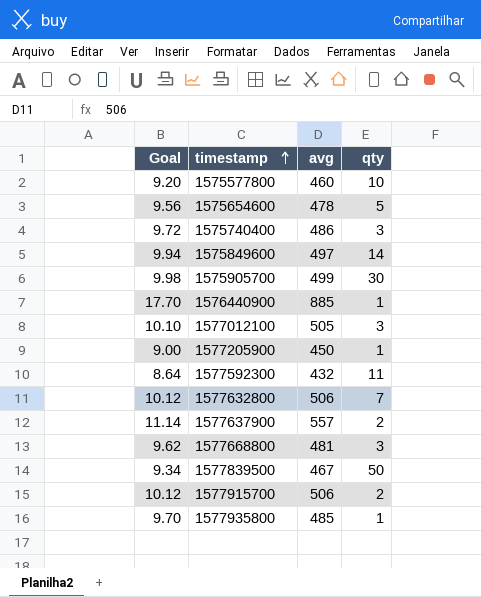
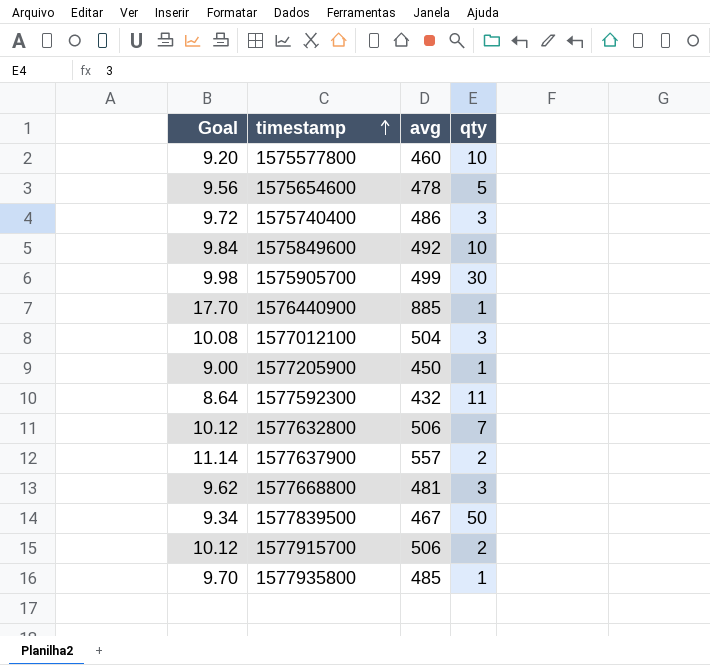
1575849600 | Goal: 9.94 -> 9.84
1575849600 | avg: 497 -> 492
1575849600 | qty: 14 -> 10
1577012100 | Goal: 10.10 -> 10.08
1577012100 | avg: 505 -> 504

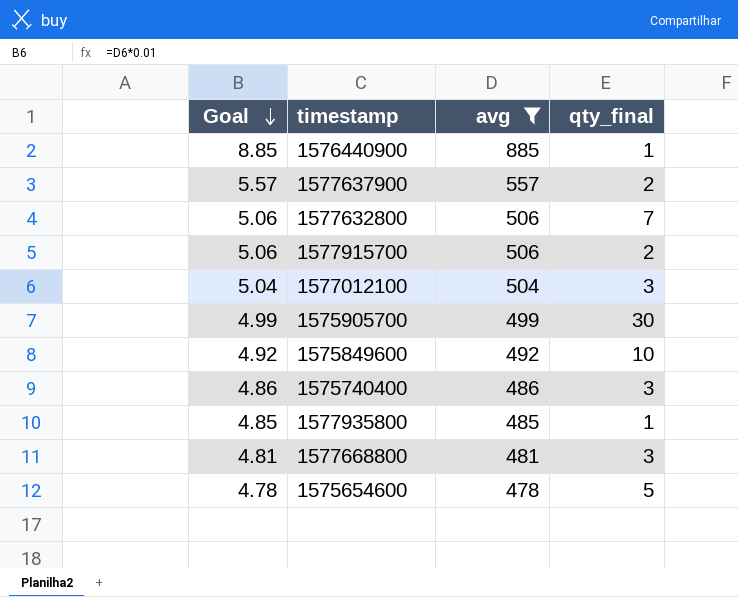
filter: none -> avg >= 478
row order: timestamp ascending -> Goal descending
column Goal | formula: [avg] * 0.02 -> [avg] * 0.01
column name: qty -> qty_final

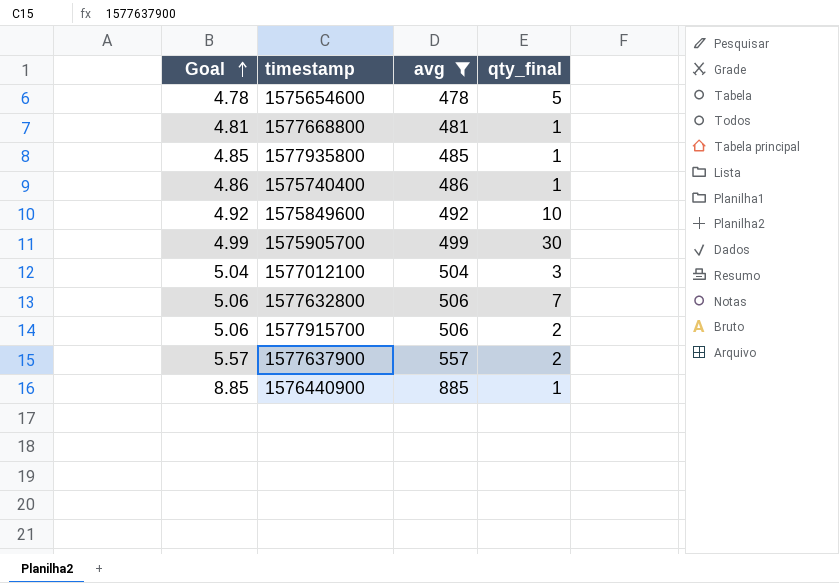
row order: Goal descending -> Goal ascending
1577668800 | qty_final: 3 -> 1
1575740400 | qty_final: 3 -> 1

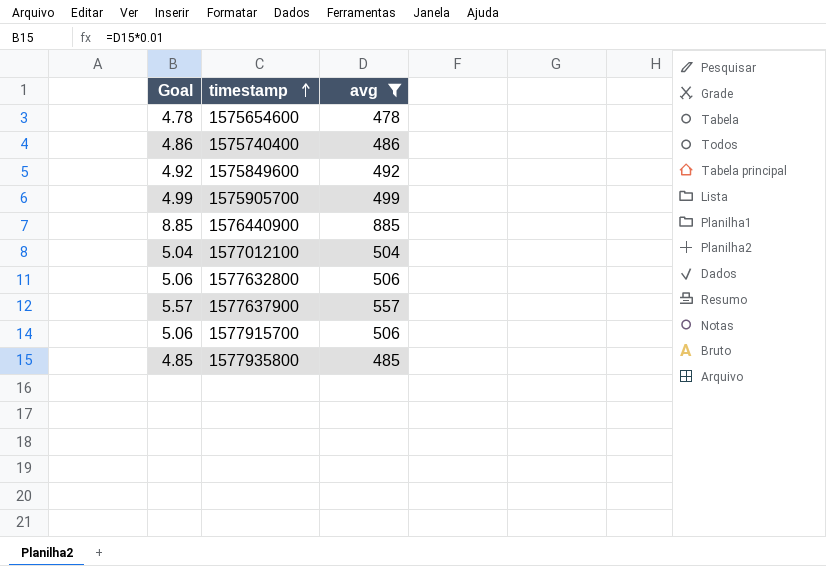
row order: Goal ascending -> timestamp ascending
column qty_final | position: 4 -> none
row 1577668800: 4.81 | 481 | 1 -> none

